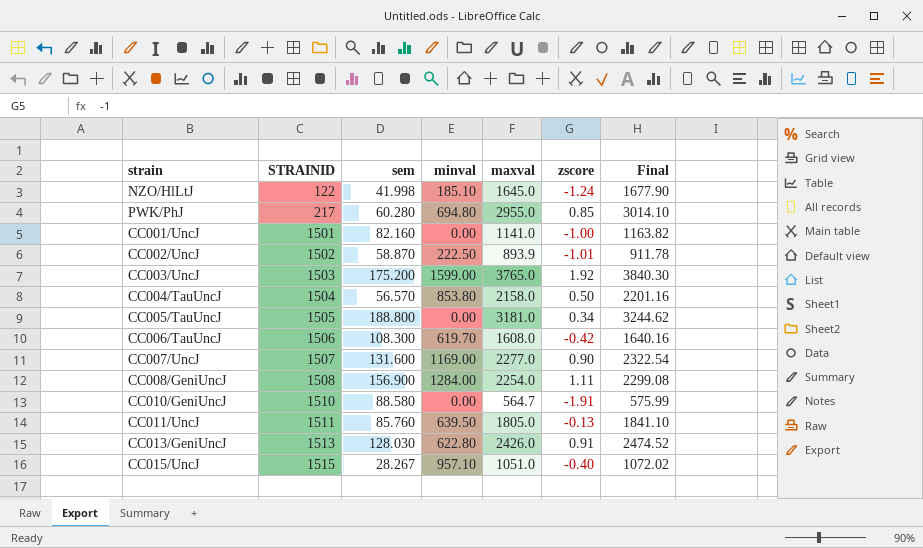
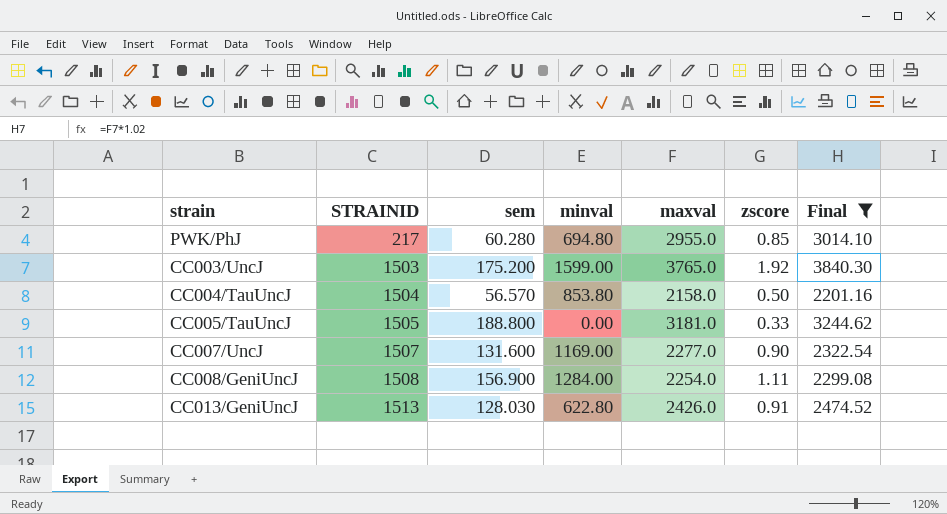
filter: none -> Final >= 2201.16
CC005/TauUncJ | zscore: 0.34 -> 0.33

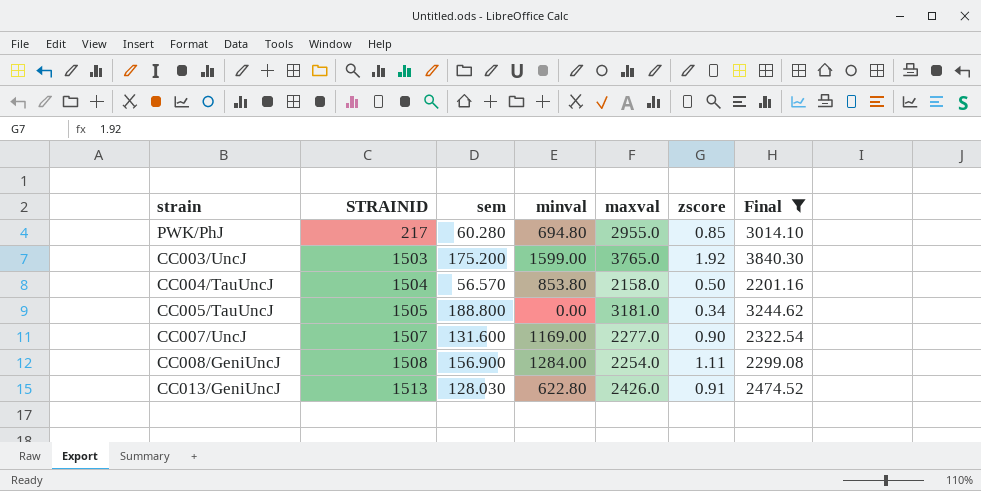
CC005/TauUncJ | zscore: 0.33 -> 0.34

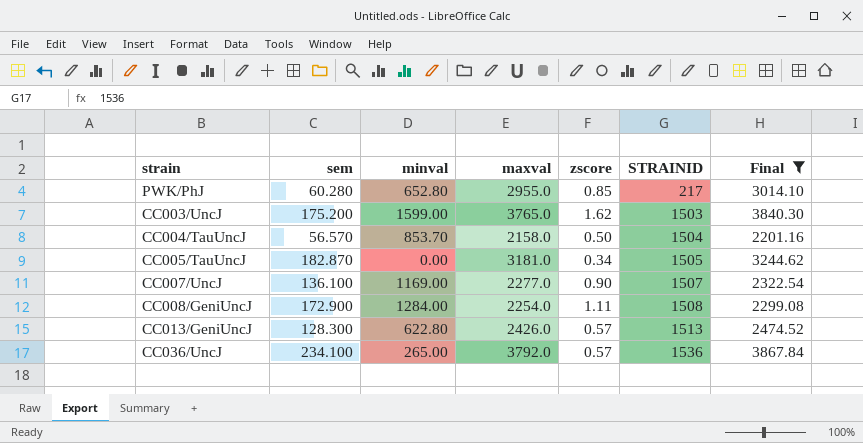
column STRAINID | position: 2 -> 6
PWK/PhJ | minval: 694.80 -> 652.80
CC003/UncJ | zscore: 1.92 -> 1.62
CC004/TauUncJ | minval: 853.80 -> 853.70
CC005/TauUncJ | sem: 188.800 -> 182.870
CC007/UncJ | sem: 131.600 -> 136.100
CC008/GeniUncJ | sem: 156.900 -> 172.900
CC013/GeniUncJ | sem: 128.030 -> 128.300
CC013/GeniUncJ | zscore: 0.91 -> 0.57
row CC036/UncJ: none -> 234.100 | 265.00 | 3792.0 | 0.57 | 1536 | 3867.84

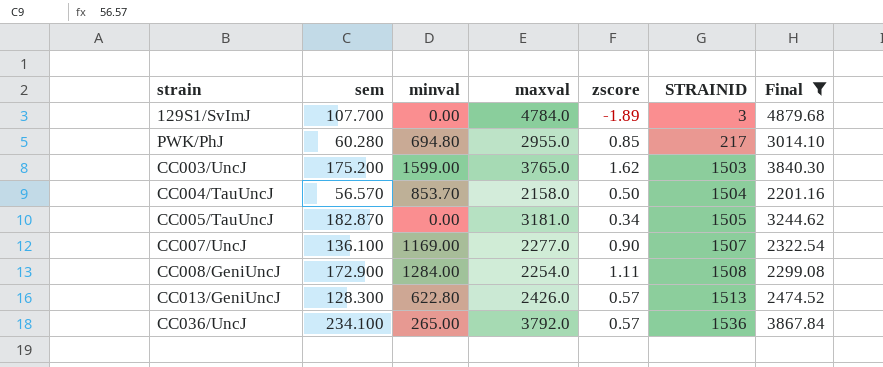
row 129S1/SvImJ: none -> 107.700 | 0.00 | 4784.0 | -1.89 | 3 | 4879.68
PWK/PhJ | minval: 652.80 -> 694.80

